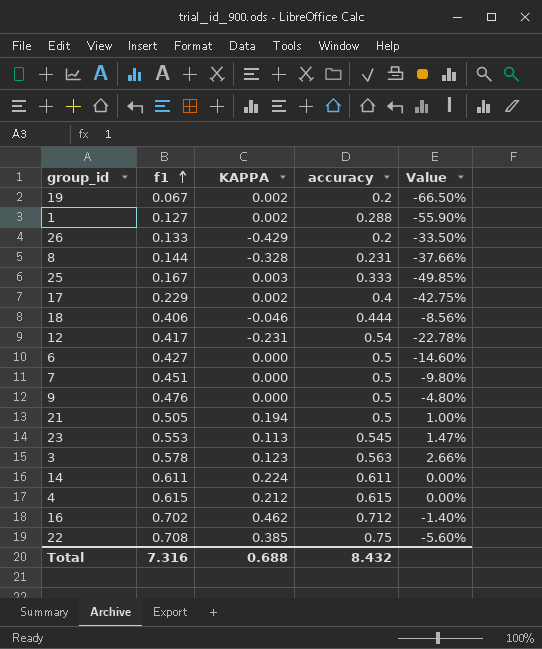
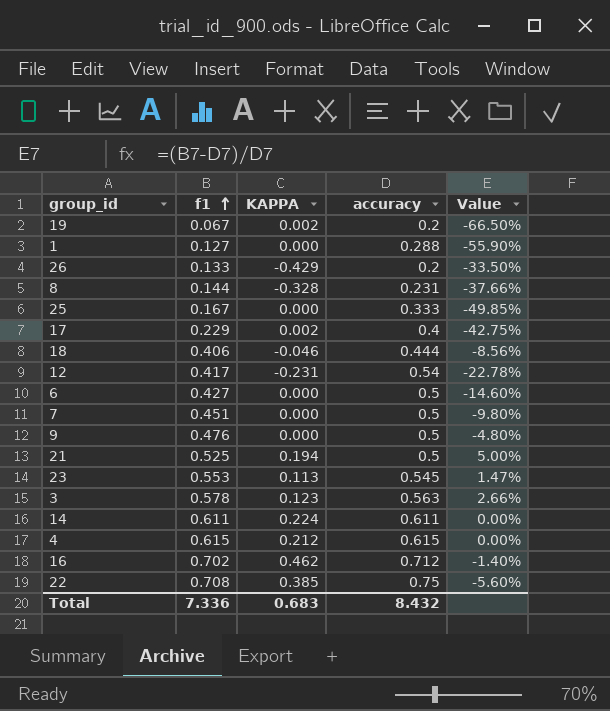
1 | KAPPA: 0.002 -> 0.000
25 | KAPPA: 0.003 -> 0.000
21 | f1: 0.505 -> 0.525
21 | Value: 1.00% -> 5.00%
Total | f1: 7.316 -> 7.336
Total | KAPPA: 0.688 -> 0.683

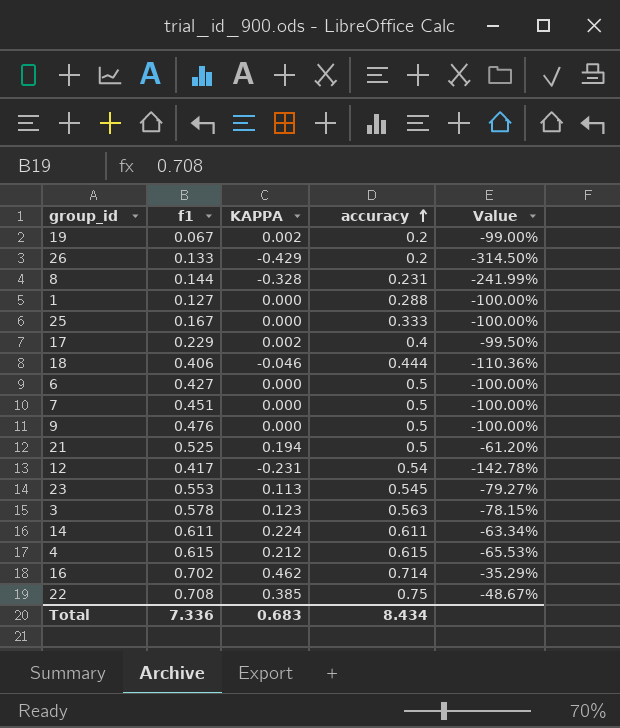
row order: f1 ascending -> accuracy ascending
column Value | formula: ([f1] - [accuracy]) / [accuracy] -> ([KAPPA] - [accuracy]) / [accuracy]
16 | accuracy: 0.712 -> 0.714
Total | accuracy: 8.432 -> 8.434

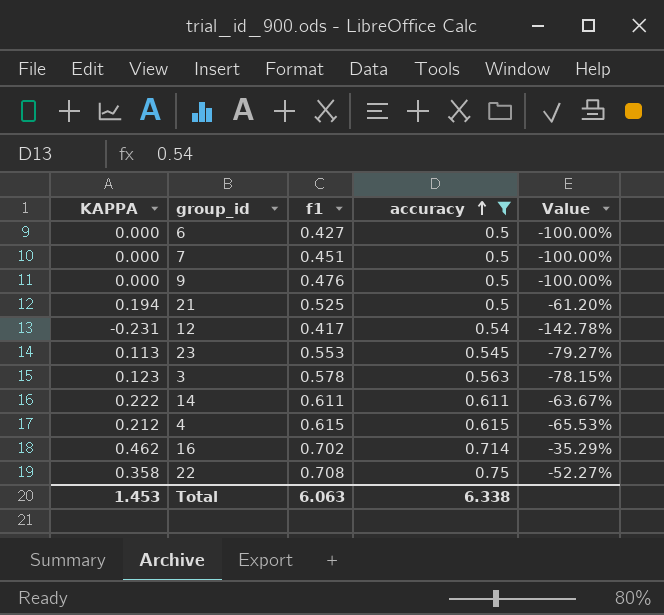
filter: none -> accuracy >= 0.5
column KAPPA | position: 3 -> 1
14 | KAPPA: 0.224 -> 0.222
14 | Value: -63.34% -> -63.67%
22 | KAPPA: 0.385 -> 0.358
22 | Value: -48.67% -> -52.27%
Total | KAPPA: 0.683 -> 1.453
Total | f1: 7.336 -> 6.063
Total | accuracy: 8.434 -> 6.338

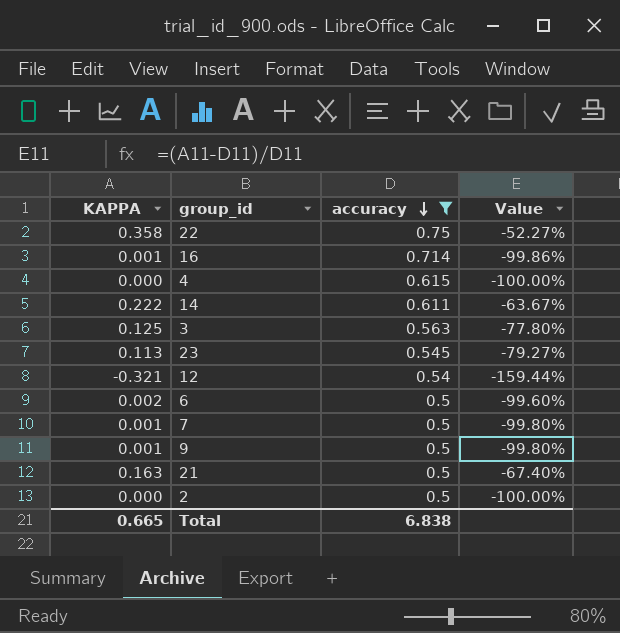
row order: accuracy ascending -> accuracy descending
column f1 | position: 3 -> none
16 | KAPPA: 0.462 -> 0.001
16 | Value: -35.29% -> -99.86%
4 | KAPPA: 0.212 -> 0.000
4 | Value: -65.53% -> -100.00%
3 | KAPPA: 0.123 -> 0.125
3 | Value: -78.15% -> -77.80%
12 | KAPPA: -0.231 -> -0.321
12 | Value: -142.78% -> -159.44%
6 | KAPPA: 0.000 -> 0.002
6 | Value: -100.00% -> -99.60%
7 | KAPPA: 0.000 -> 0.001
7 | Value: -100.00% -> -99.80%
9 | KAPPA: 0.000 -> 0.001
9 | Value: -100.00% -> -99.80%
21 | KAPPA: 0.194 -> 0.163
21 | Value: -61.20% -> -67.40%
row 2: none -> 0.000 | 0.5 | -100.00%
Total | KAPPA: 1.453 -> 0.665
Total | accuracy: 6.338 -> 6.838

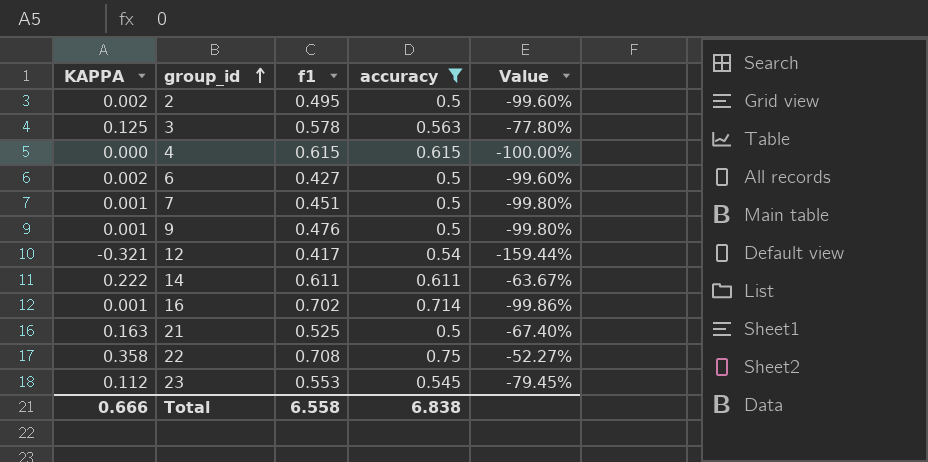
row order: accuracy descending -> group_id ascending
column f1 | position: none -> 3
2 | KAPPA: 0.000 -> 0.002
2 | Value: -100.00% -> -99.60%
23 | KAPPA: 0.113 -> 0.112
23 | Value: -79.27% -> -79.45%
Total | KAPPA: 0.665 -> 0.666

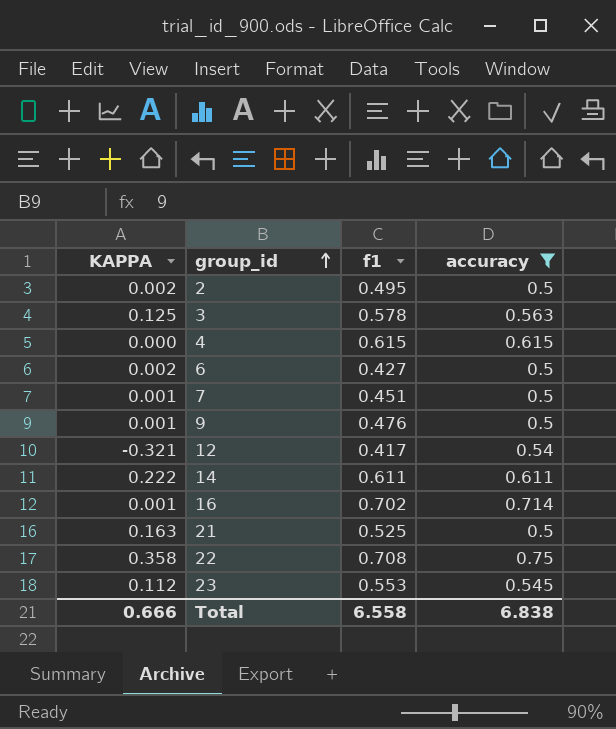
column Value | formula: ([KAPPA] - [accuracy]) / [accuracy] -> none

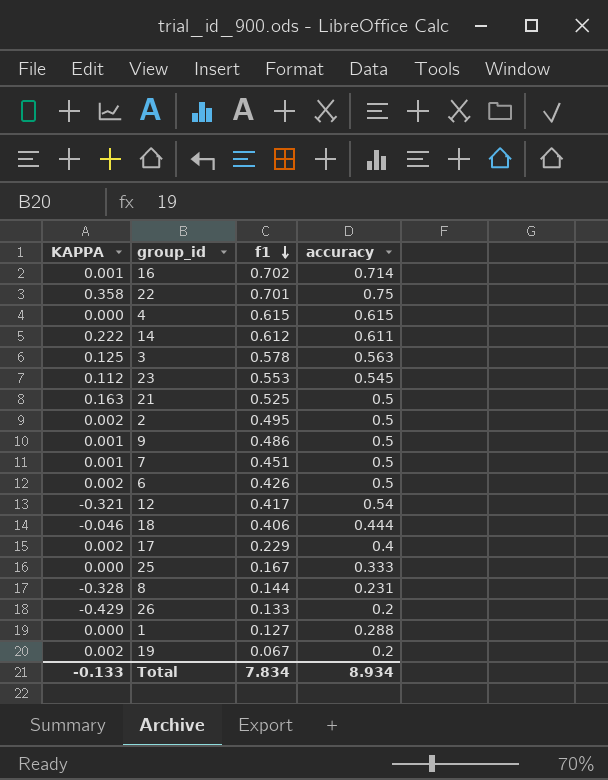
filter: accuracy >= 0.5 -> none
row order: group_id ascending -> f1 descending
22 | f1: 0.708 -> 0.701
14 | f1: 0.611 -> 0.612
9 | f1: 0.476 -> 0.486
6 | f1: 0.427 -> 0.426
Total | KAPPA: 0.666 -> -0.133
Total | f1: 6.558 -> 7.834
Total | accuracy: 6.838 -> 8.934

